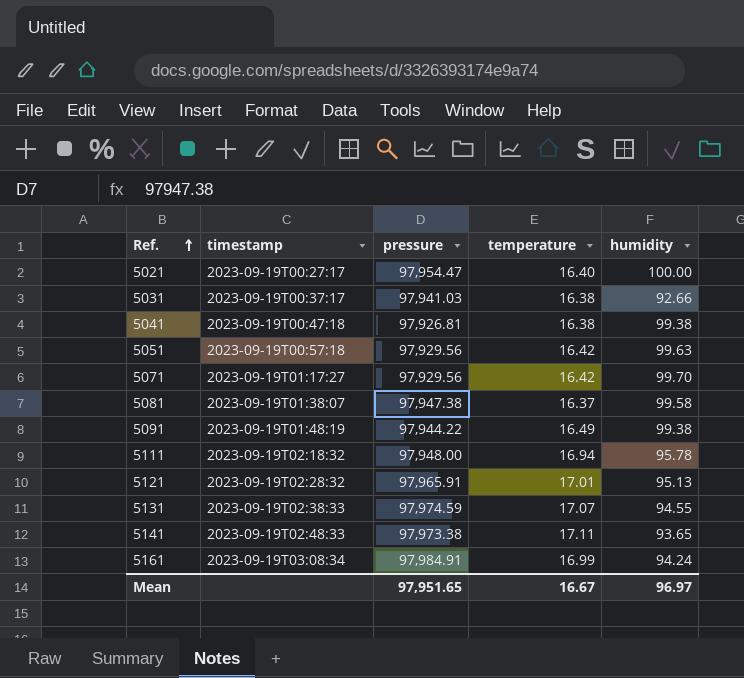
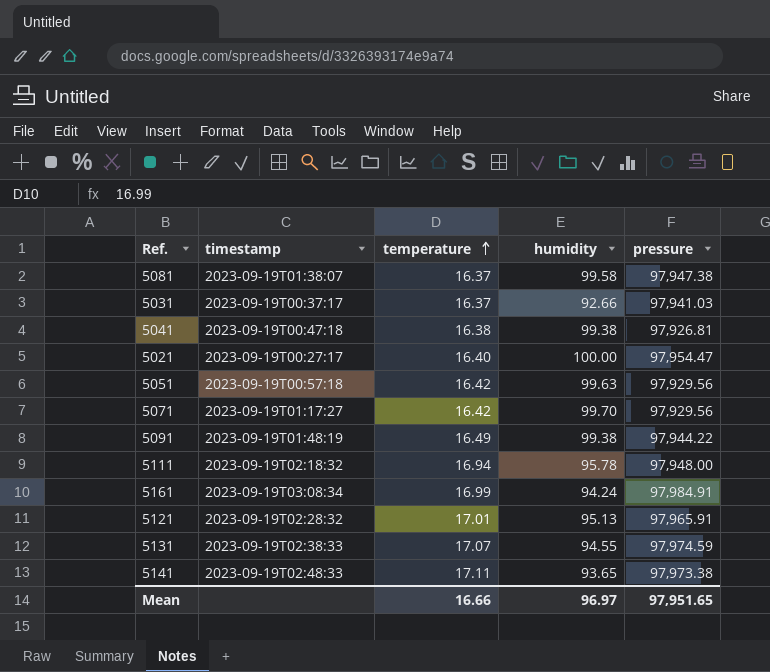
row order: Ref. ascending -> temperature ascending
column pressure | position: 3 -> 5
5031 | temperature: 16.38 -> 16.37
Mean | temperature: 16.67 -> 16.66

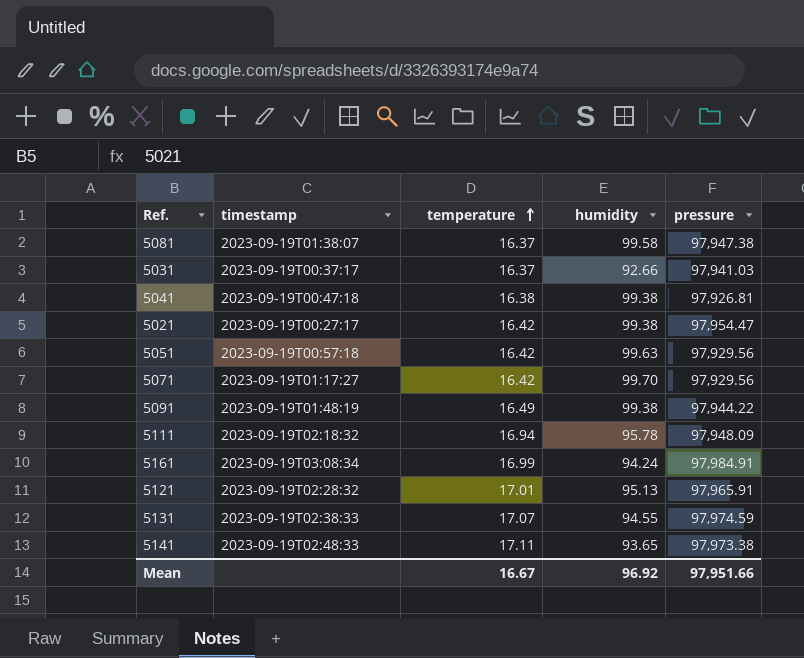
5021 | temperature: 16.40 -> 16.42
5021 | humidity: 100.00 -> 99.38
5111 | pressure: 97,948.00 -> 97,948.09
Mean | temperature: 16.66 -> 16.67
Mean | humidity: 96.97 -> 96.92
Mean | pressure: 97,951.65 -> 97,951.66

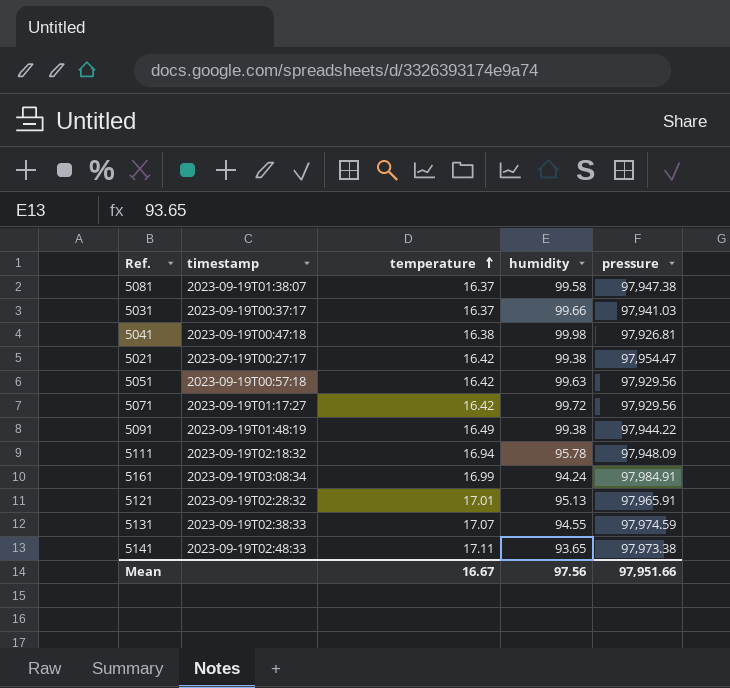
5031 | humidity: 92.66 -> 99.66
5041 | humidity: 99.38 -> 99.98
5071 | humidity: 99.70 -> 99.72
Mean | humidity: 96.92 -> 97.56

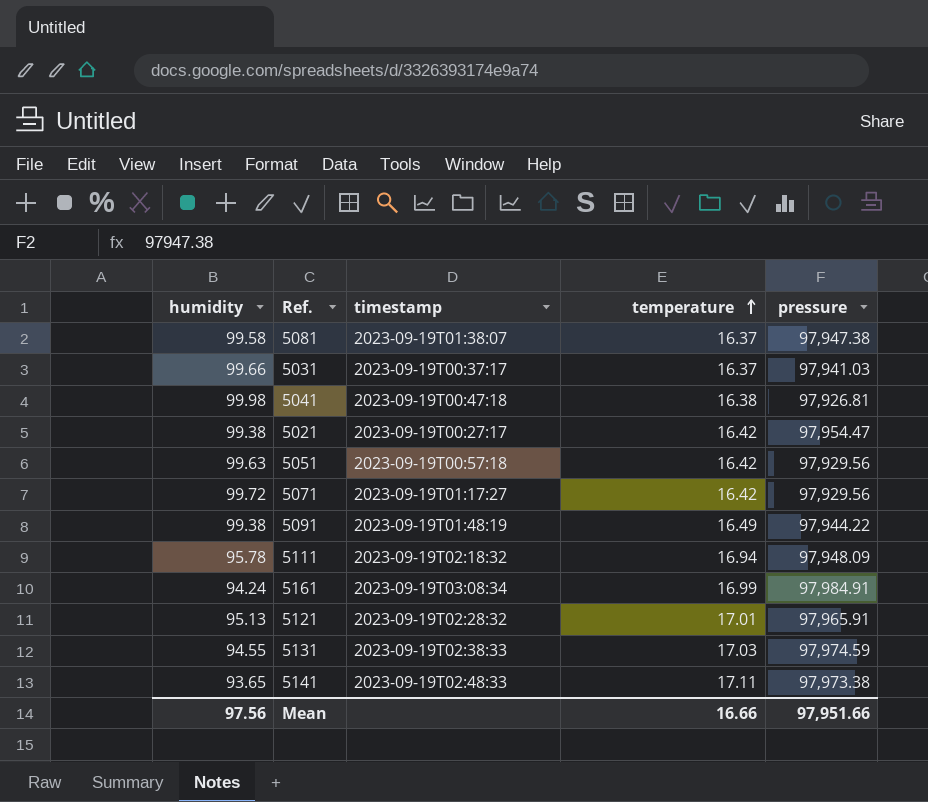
column humidity | position: 4 -> 1
5131 | temperature: 17.07 -> 17.03
Mean | temperature: 16.67 -> 16.66

